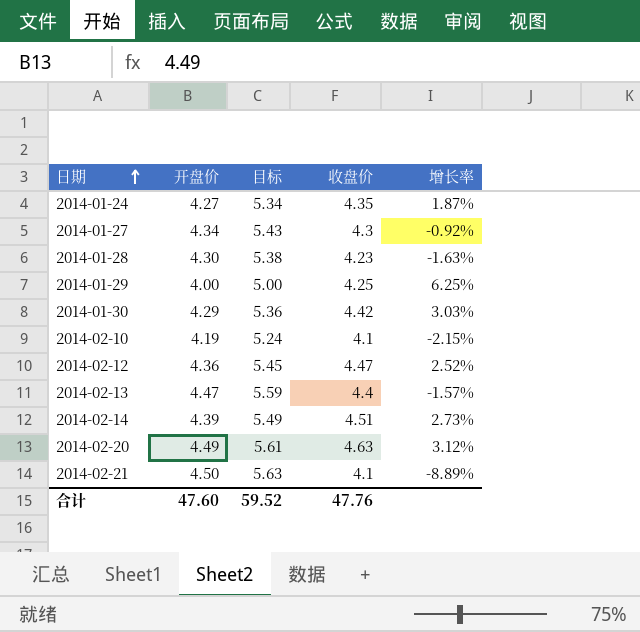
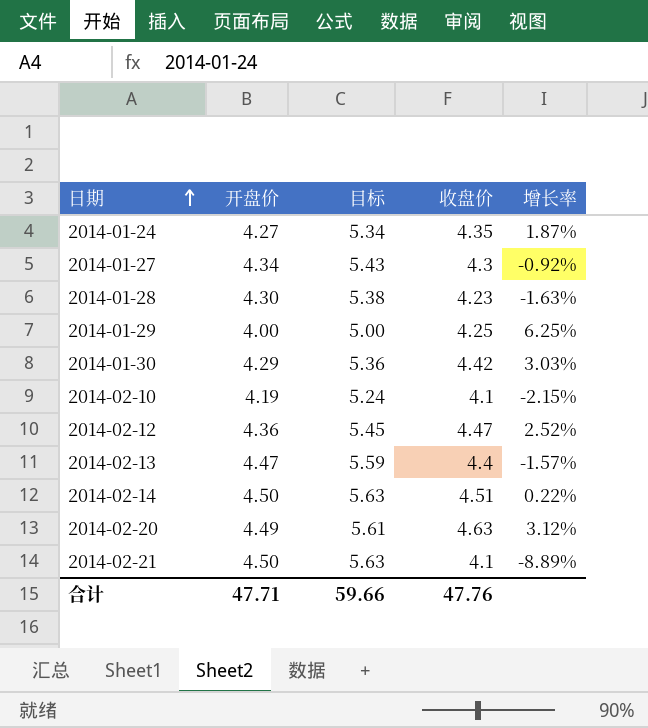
2014-02-14 | 开盘价: 4.39 -> 4.50
2014-02-14 | 目标: 5.49 -> 5.63
2014-02-14 | 增长率: 2.73% -> 0.22%
合计 | 开盘价: 47.60 -> 47.71
合计 | 目标: 59.52 -> 59.66

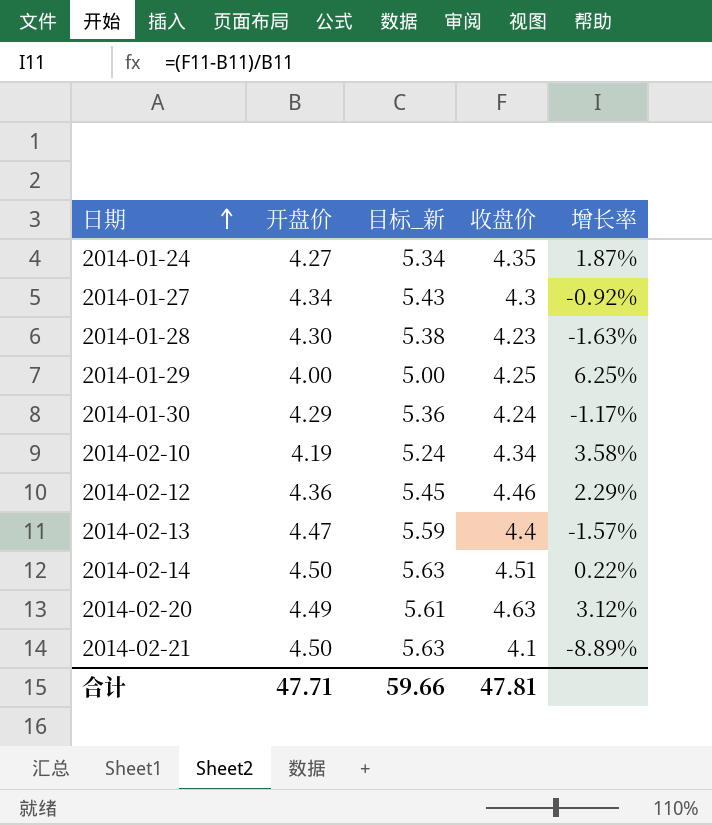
column name: 目标 -> 目标_新
2014-01-30 | 收盘价: 4.42 -> 4.24
2014-01-30 | 增长率: 3.03% -> -1.17%
2014-02-10 | 收盘价: 4.1 -> 4.34
2014-02-10 | 增长率: -2.15% -> 3.58%
2014-02-12 | 收盘价: 4.47 -> 4.46
2014-02-12 | 增长率: 2.52% -> 2.29%
合计 | 收盘价: 47.76 -> 47.81

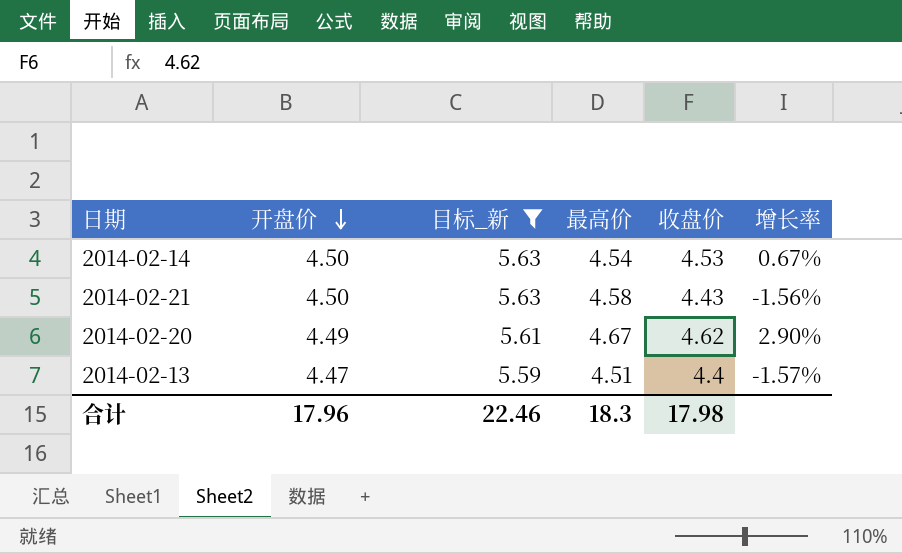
filter: none -> 目标_新 >= 5.59
row order: 日期 ascending -> 开盘价 descending
column 最高价 | position: none -> 4
2014-02-14 | 收盘价: 4.51 -> 4.53
2014-02-14 | 增长率: 0.22% -> 0.67%
2014-02-21 | 收盘价: 4.1 -> 4.43
2014-02-21 | 增长率: -8.89% -> -1.56%
2014-02-20 | 收盘价: 4.63 -> 4.62
2014-02-20 | 增长率: 3.12% -> 2.90%
合计 | 开盘价: 47.71 -> 17.96
合计 | 目标_新: 59.66 -> 22.46
合计 | 收盘价: 47.81 -> 17.98

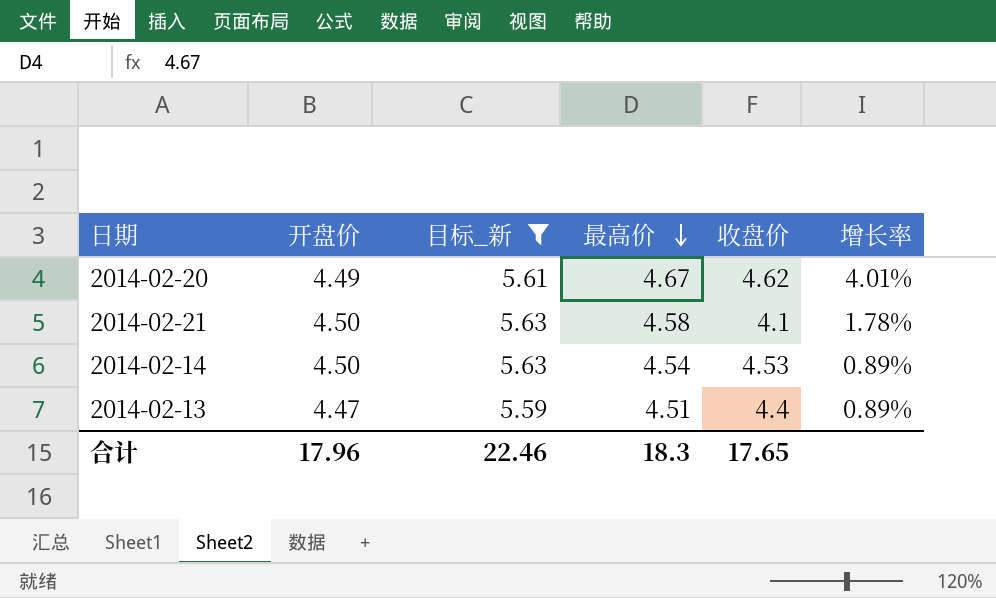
row order: 开盘价 descending -> 最高价 descending
column 增长率 | formula: ([收盘价] - [开盘价]) / [开盘价] -> ([最高价] - [开盘价]) / [开盘价]
2014-02-21 | 收盘价: 4.43 -> 4.1
合计 | 收盘价: 17.98 -> 17.65

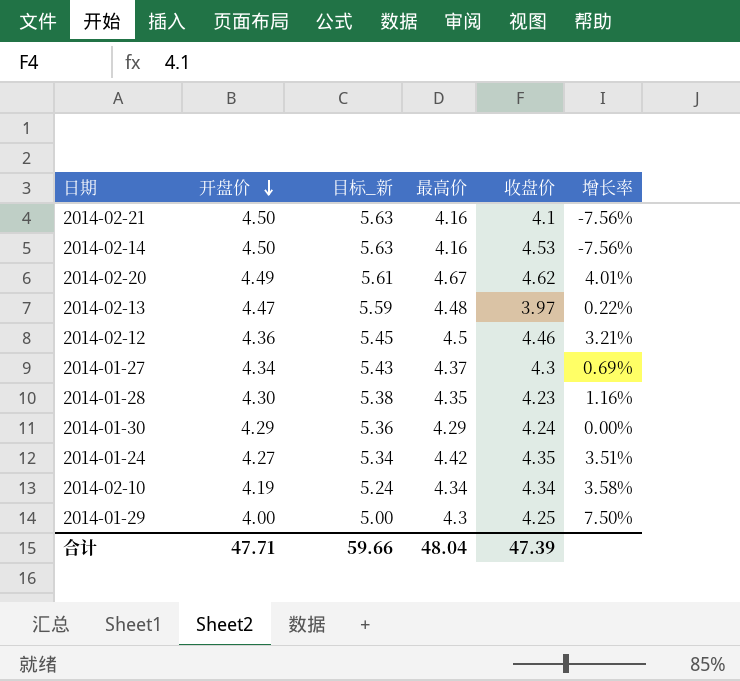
filter: 目标_新 >= 5.59 -> none
row order: 最高价 descending -> 开盘价 descending
2014-02-21 | 最高价: 4.58 -> 4.16
2014-02-21 | 增长率: 1.78% -> -7.56%
2014-02-14 | 最高价: 4.54 -> 4.16
2014-02-14 | 增长率: 0.89% -> -7.56%
2014-02-13 | 最高价: 4.51 -> 4.48
2014-02-13 | 收盘价: 4.4 -> 3.97
2014-02-13 | 增长率: 0.89% -> 0.22%
合计 | 开盘价: 17.96 -> 47.71
合计 | 目标_新: 22.46 -> 59.66
合计 | 最高价: 18.3 -> 48.04
合计 | 收盘价: 17.65 -> 47.39

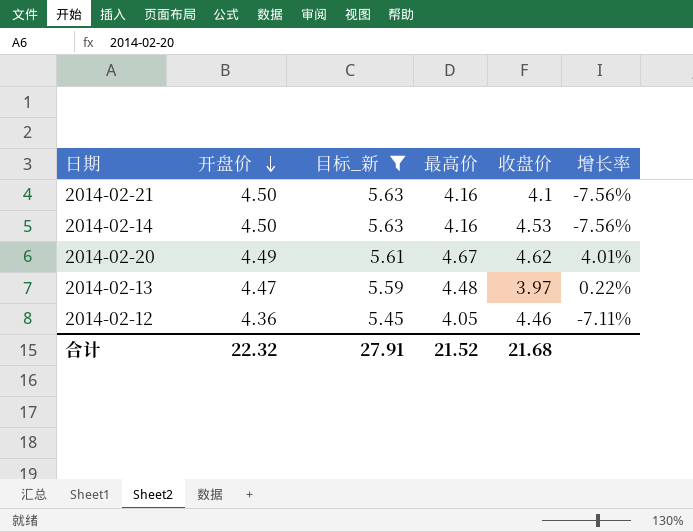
filter: none -> 目标_新 >= 5.45
2014-02-12 | 最高价: 4.5 -> 4.05
2014-02-12 | 增长率: 3.21% -> -7.11%
合计 | 开盘价: 47.71 -> 22.32
合计 | 目标_新: 59.66 -> 27.91
合计 | 最高价: 48.04 -> 21.52
合计 | 收盘价: 47.39 -> 21.68

